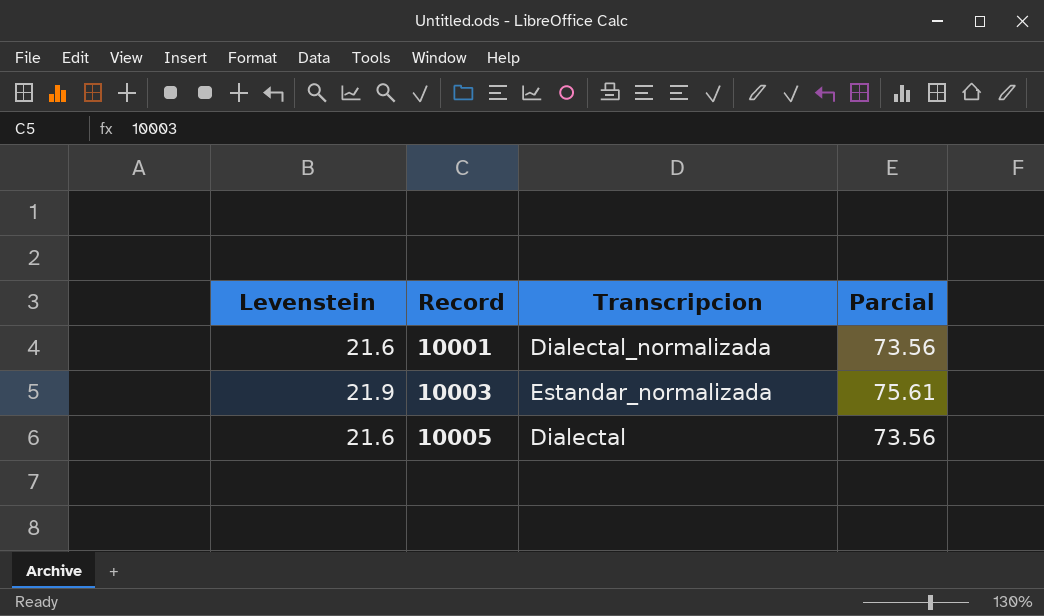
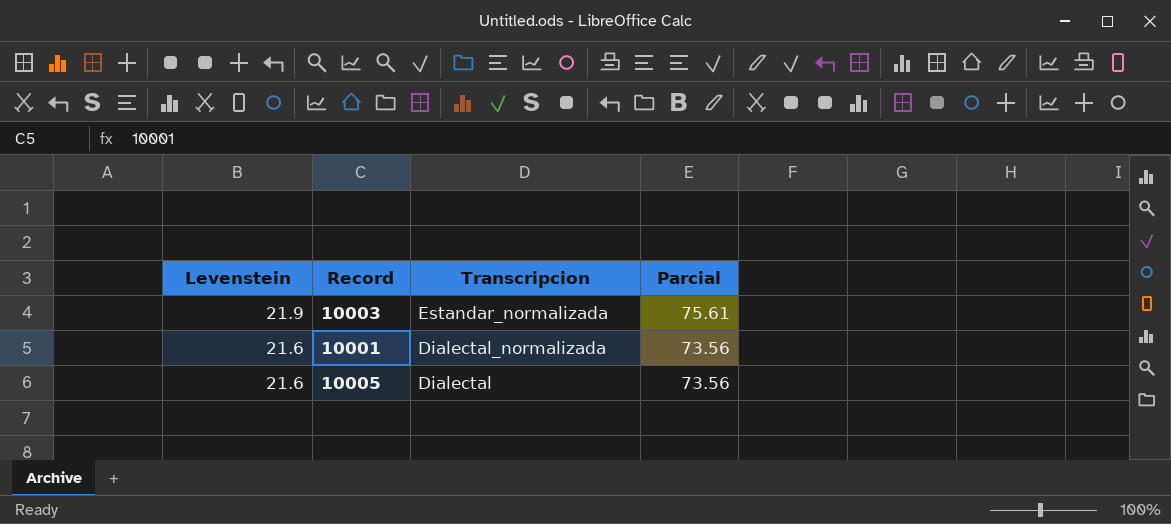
row order: Record ascending -> Levenstein descending

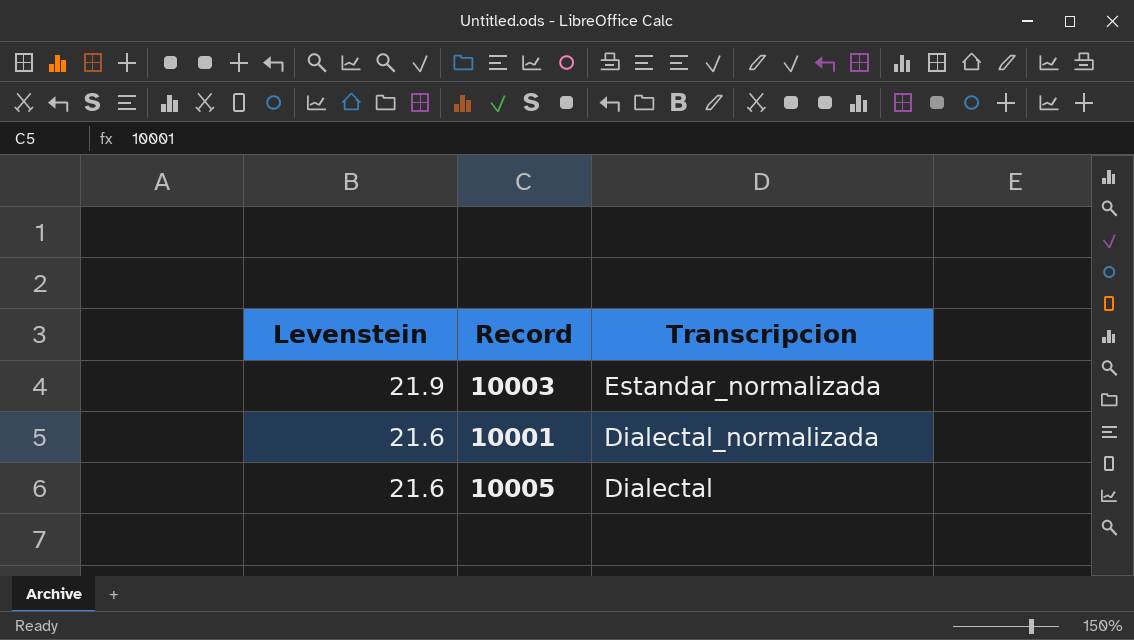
column Parcial | position: 4 -> none

